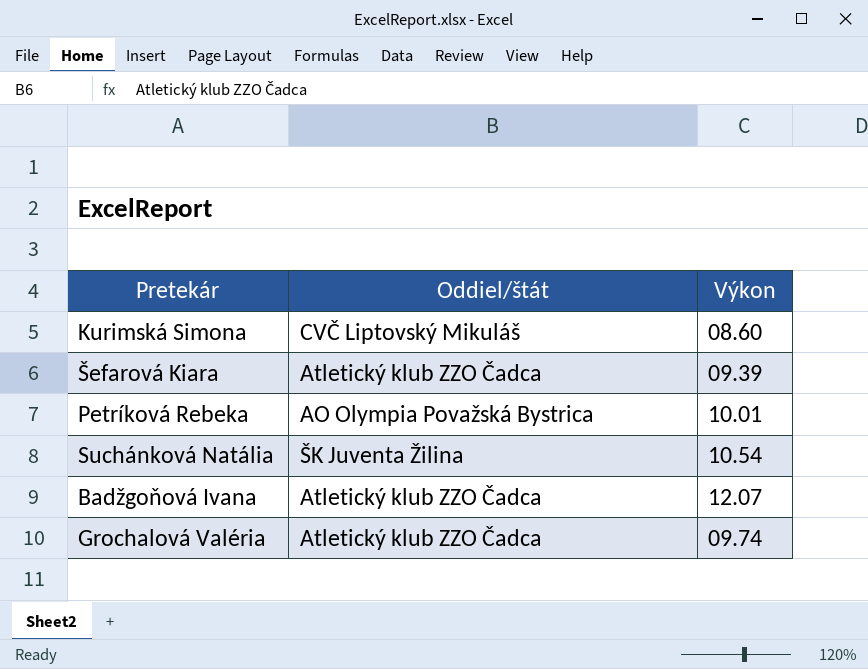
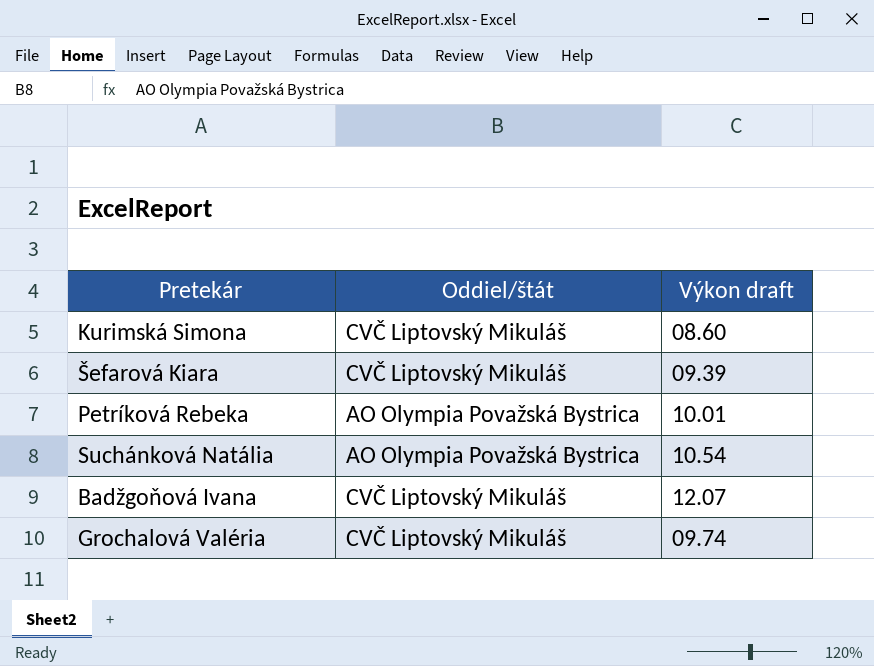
column name: Výkon -> Výkon draft
Šefarová Kiara | Oddiel/štát: Atletický klub ZZO Čadca -> CVČ Liptovský Mikuláš
Suchánková Natália | Oddiel/štát: ŠK Juventa Žilina -> AO Olympia Považská Bystrica
Badžgoňová Ivana | Oddiel/štát: Atletický klub ZZO Čadca -> CVČ Liptovský Mikuláš
Grochalová Valéria | Oddiel/štát: Atletický klub ZZO Čadca -> CVČ Liptovský Mikuláš

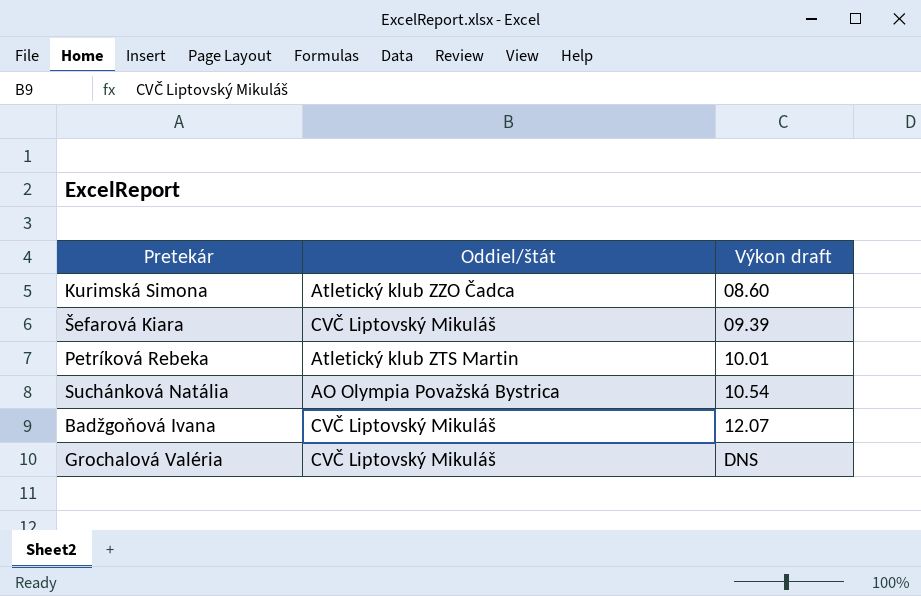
Kurimská Simona | Oddiel/štát: CVČ Liptovský Mikuláš -> Atletický klub ZZO Čadca
Petríková Rebeka | Oddiel/štát: AO Olympia Považská Bystrica -> Atletický klub ZTS Martin
Grochalová Valéria | Výkon draft: 09.74 -> DNS

